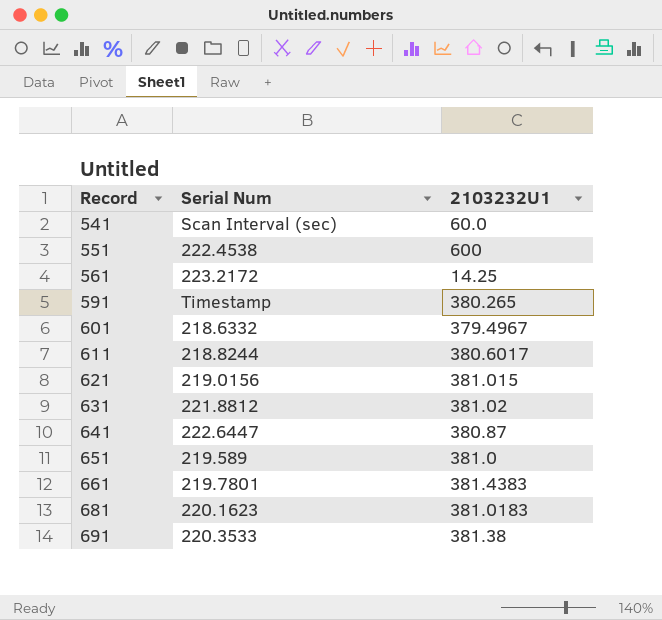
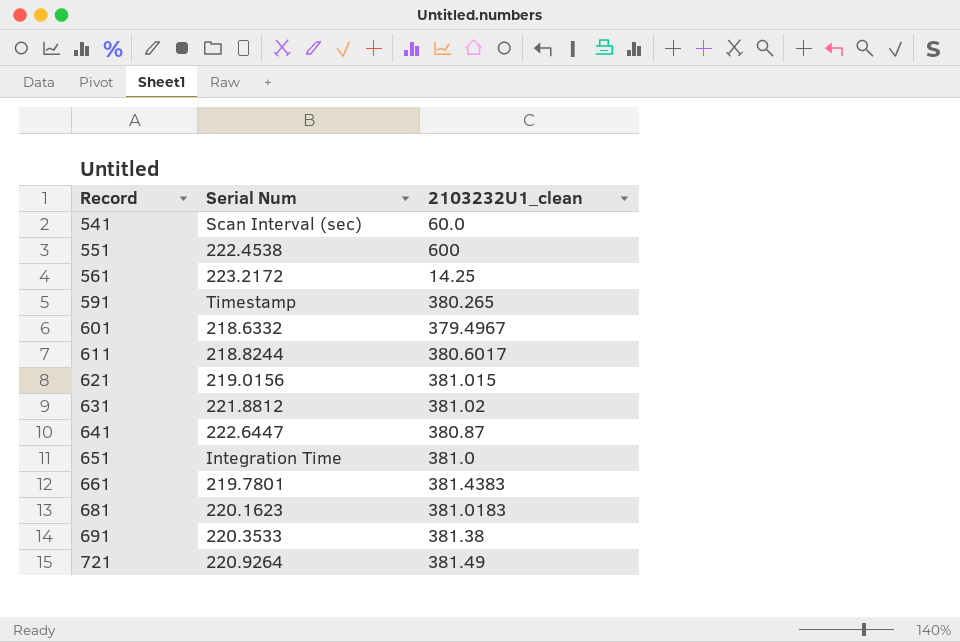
column name: 2103232U1 -> 2103232U1_clean
651 | Serial Num: 219.589 -> Integration Time
row 721: none -> 220.9264 | 381.49

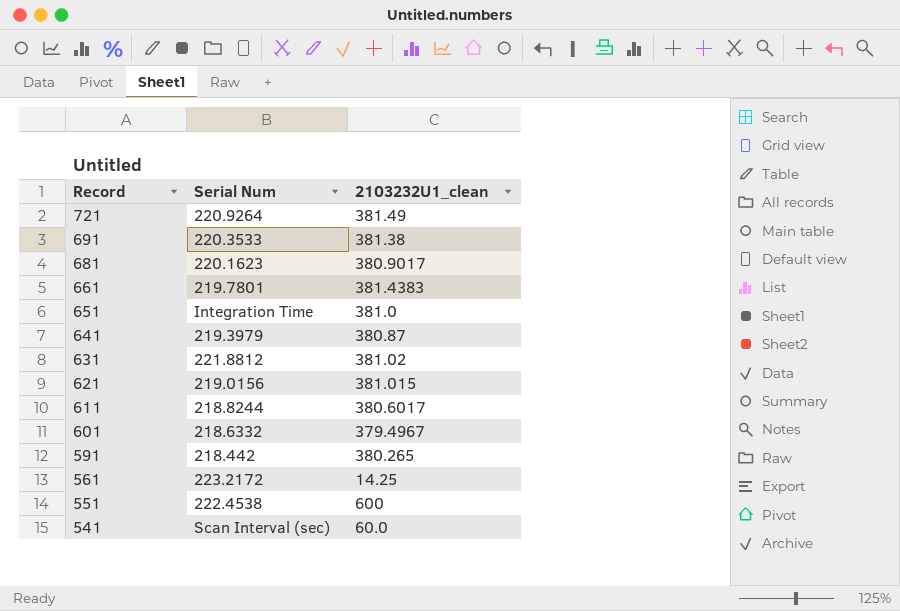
row order: Record ascending -> Record descending
681 | 2103232U1_clean: 381.0183 -> 380.9017
641 | Serial Num: 222.6447 -> 219.3979
591 | Serial Num: Timestamp -> 218.442

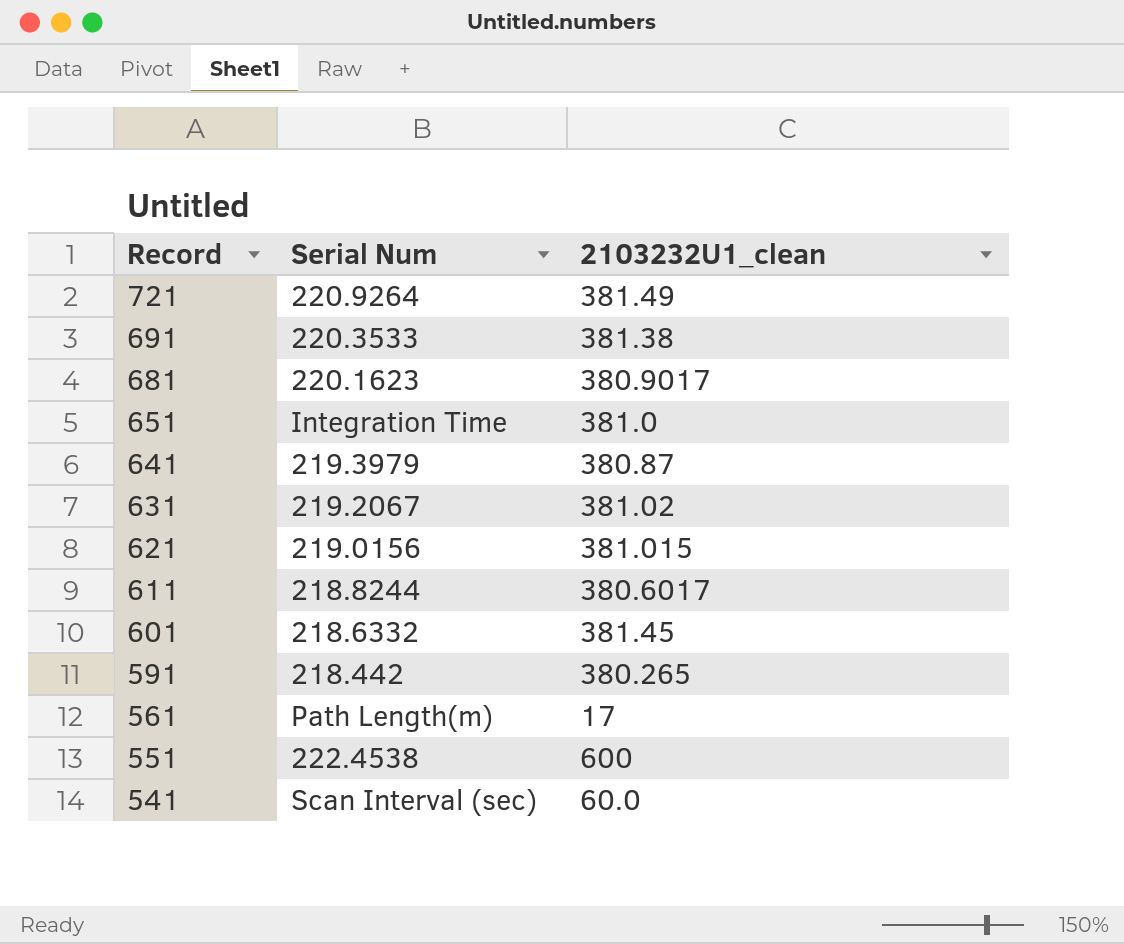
row 661: 219.7801 | 381.4383 -> none
631 | Serial Num: 221.8812 -> 219.2067
601 | 2103232U1_clean: 379.4967 -> 381.45
561 | Serial Num: 223.2172 -> Path Length(m)
561 | 2103232U1_clean: 14.25 -> 17

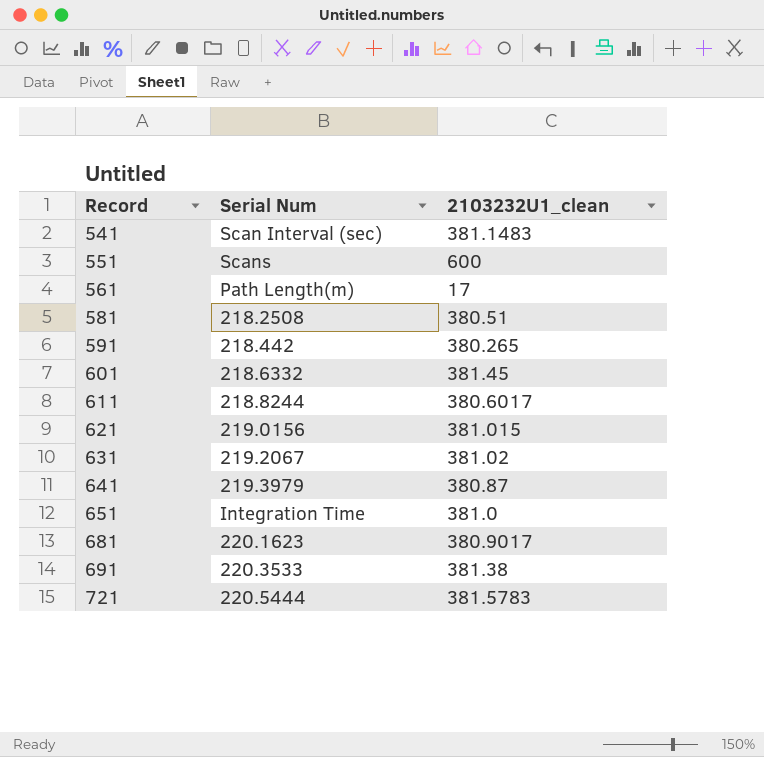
row order: Record descending -> Record ascending
541 | 2103232U1_clean: 60.0 -> 381.1483
551 | Serial Num: 222.4538 -> Scans
row 581: none -> 218.2508 | 380.51
721 | Serial Num: 220.9264 -> 220.5444
721 | 2103232U1_clean: 381.49 -> 381.5783

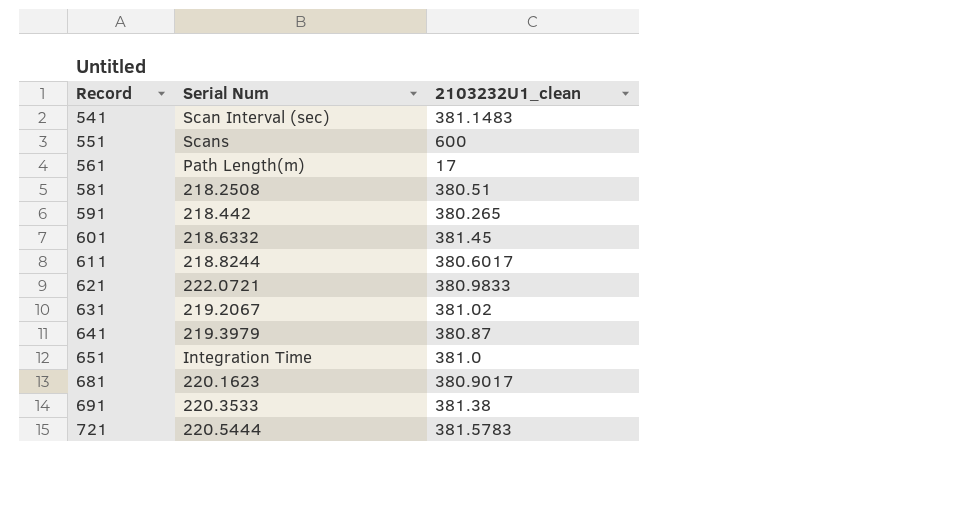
621 | Serial Num: 219.0156 -> 222.0721
621 | 2103232U1_clean: 381.015 -> 380.9833

